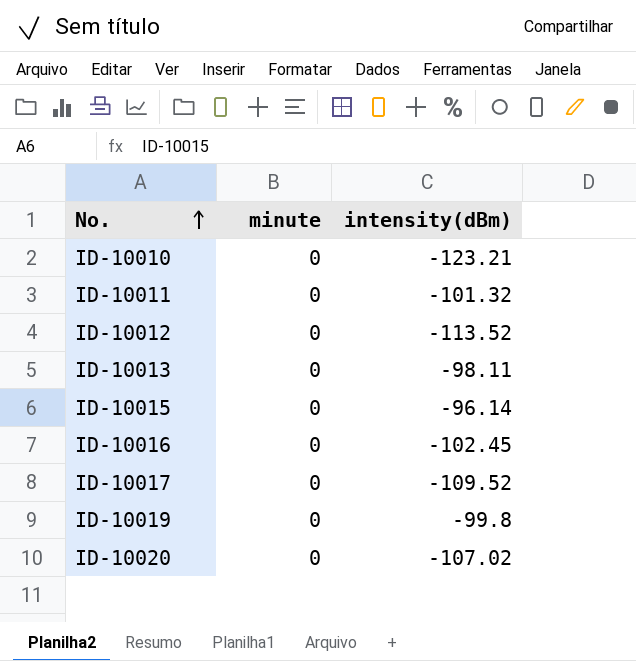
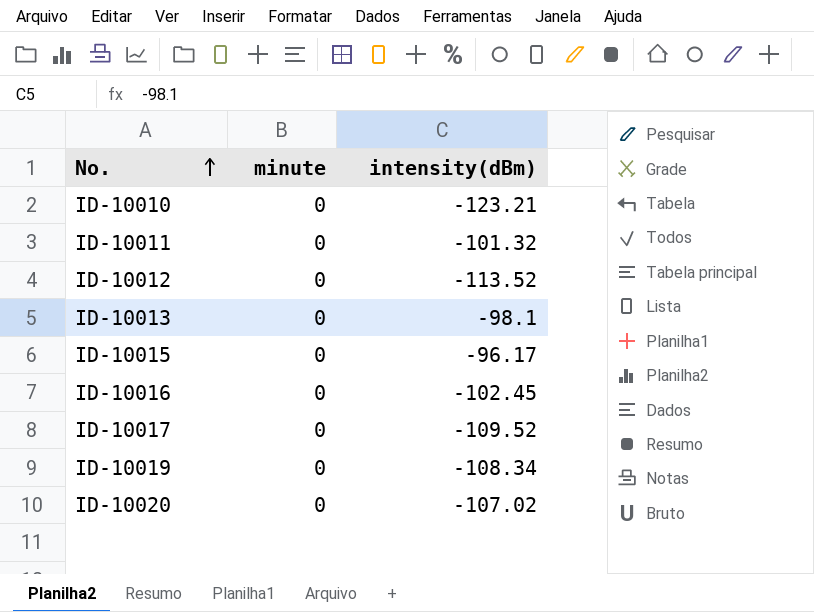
ID-10013 | intensity(dBm): -98.11 -> -98.1
ID-10015 | intensity(dBm): -96.14 -> -96.17
ID-10019 | intensity(dBm): -99.8 -> -108.34

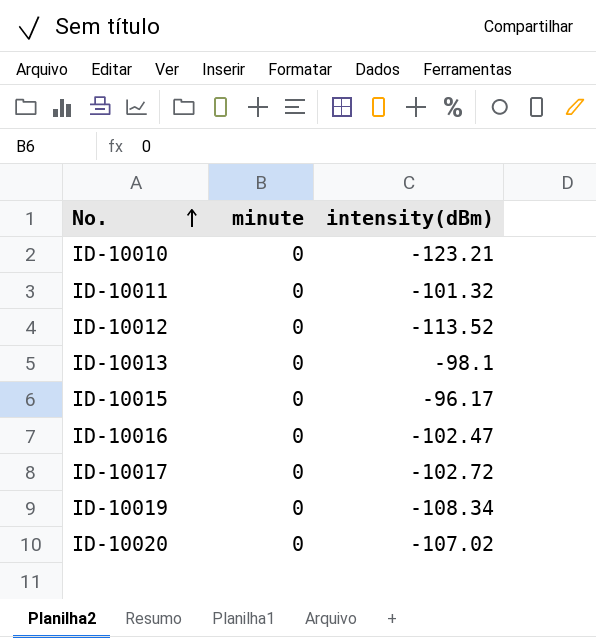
ID-10016 | intensity(dBm): -102.45 -> -102.47
ID-10017 | intensity(dBm): -109.52 -> -102.72

